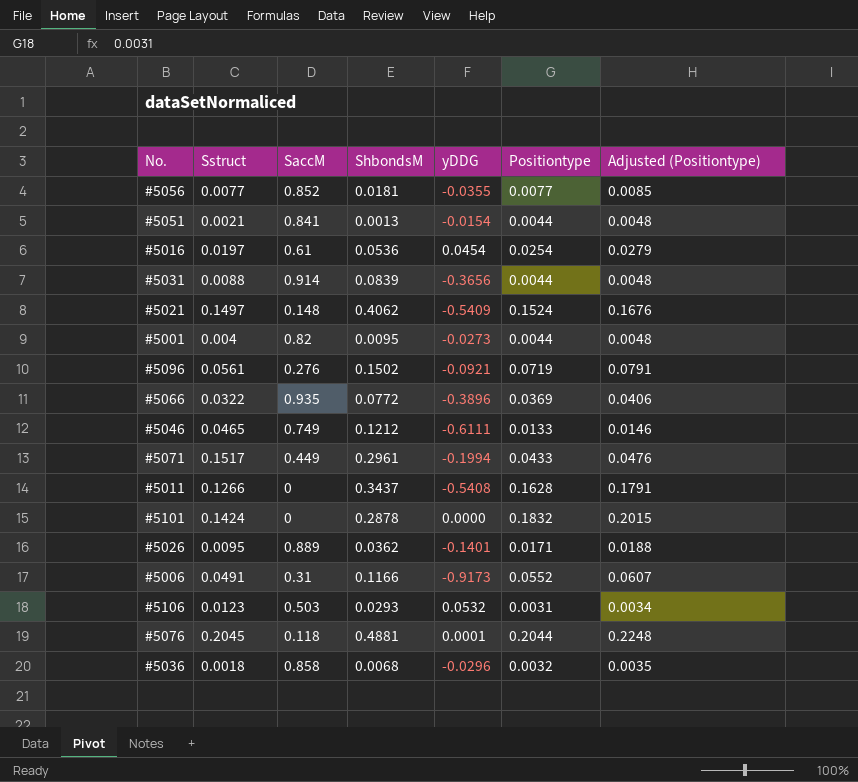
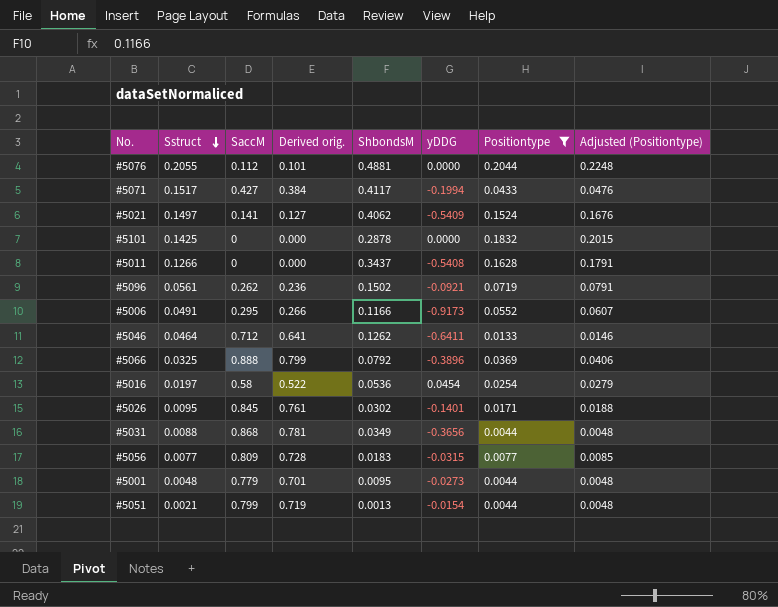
filter: none -> Positiontype >= 0.0044
row order: none -> Sstruct descending
column Derived orig. | formula: none -> [SaccM] * 0.9
#5076 | Sstruct: 0.2045 -> 0.2055
#5076 | SaccM: 0.118 -> 0.112
#5076 | yDDG: 0.0001 -> 0.0000
#5071 | SaccM: 0.449 -> 0.427
#5071 | ShbondsM: 0.2961 -> 0.4117
#5021 | SaccM: 0.148 -> 0.141
#5101 | Sstruct: 0.1424 -> 0.1425
#5096 | SaccM: 0.276 -> 0.262
#5006 | SaccM: 0.31 -> 0.295
#5046 | Sstruct: 0.0465 -> 0.0464
#5046 | SaccM: 0.749 -> 0.712
#5046 | ShbondsM: 0.1212 -> 0.1262
#5046 | yDDG: -0.6111 -> -0.6411
#5066 | Sstruct: 0.0322 -> 0.0325
#5066 | SaccM: 0.935 -> 0.888
#5066 | ShbondsM: 0.0772 -> 0.0792
#5016 | SaccM: 0.61 -> 0.58
#5026 | SaccM: 0.889 -> 0.845
#5026 | ShbondsM: 0.0362 -> 0.0302
#5031 | SaccM: 0.914 -> 0.868
#5031 | ShbondsM: 0.0839 -> 0.0349
#5056 | SaccM: 0.852 -> 0.809
#5056 | ShbondsM: 0.0181 -> 0.0183
#5056 | yDDG: -0.0355 -> -0.0315
#5001 | Sstruct: 0.004 -> 0.0048
#5001 | SaccM: 0.82 -> 0.779
#5051 | SaccM: 0.841 -> 0.799

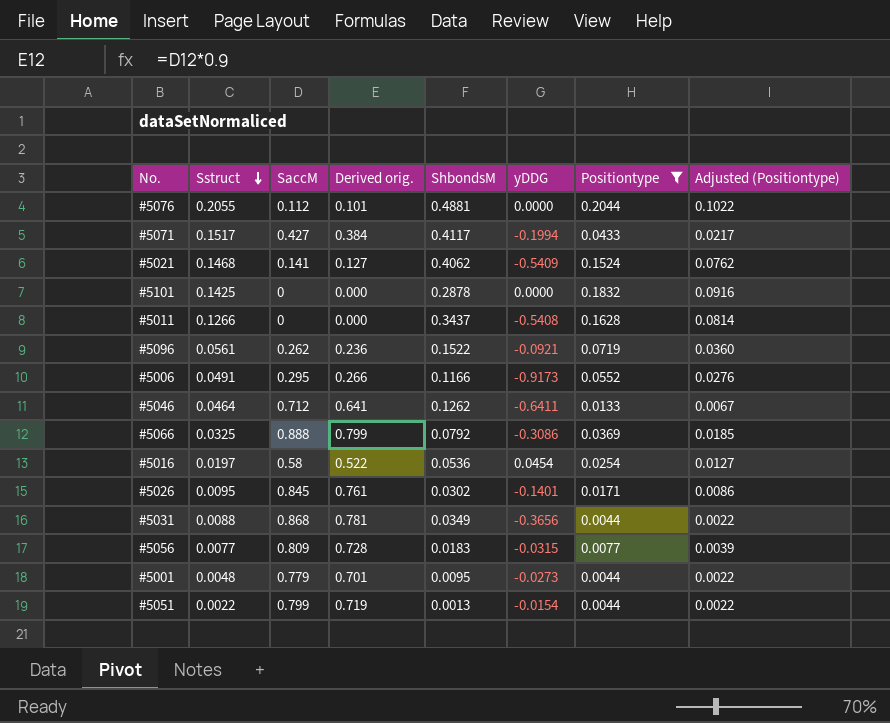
column Adjusted (Positiontype) | formula: [Positiontype] * 1.1 -> [Positiontype] * 0.5
#5021 | Sstruct: 0.1497 -> 0.1468
#5096 | ShbondsM: 0.1502 -> 0.1522
#5066 | yDDG: -0.3896 -> -0.3086
#5051 | Sstruct: 0.0021 -> 0.0022

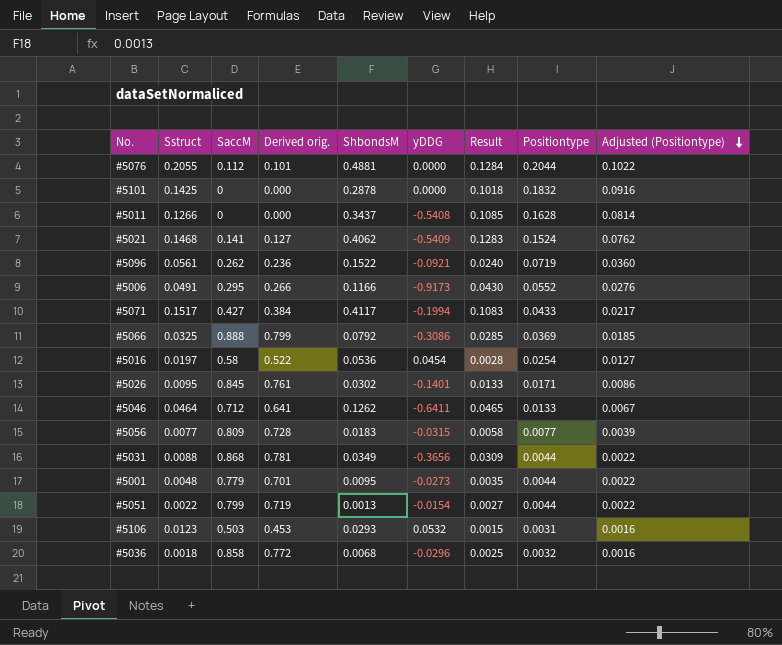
filter: Positiontype >= 0.0044 -> none
row order: Sstruct descending -> Adjusted (Positiontype) descending
column Result | position: none -> 7

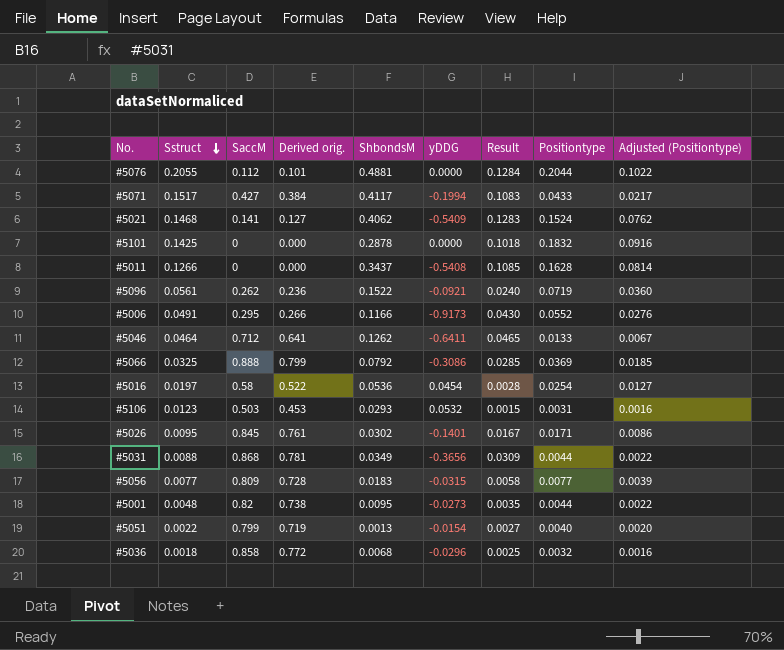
row order: Adjusted (Positiontype) descending -> Sstruct descending
#5026 | Result: 0.0133 -> 0.0167
#5001 | SaccM: 0.779 -> 0.82
#5001 | Derived orig.: 0.701 -> 0.738
#5051 | Positiontype: 0.0044 -> 0.0040
#5051 | Adjusted (Positiontype): 0.0022 -> 0.0020

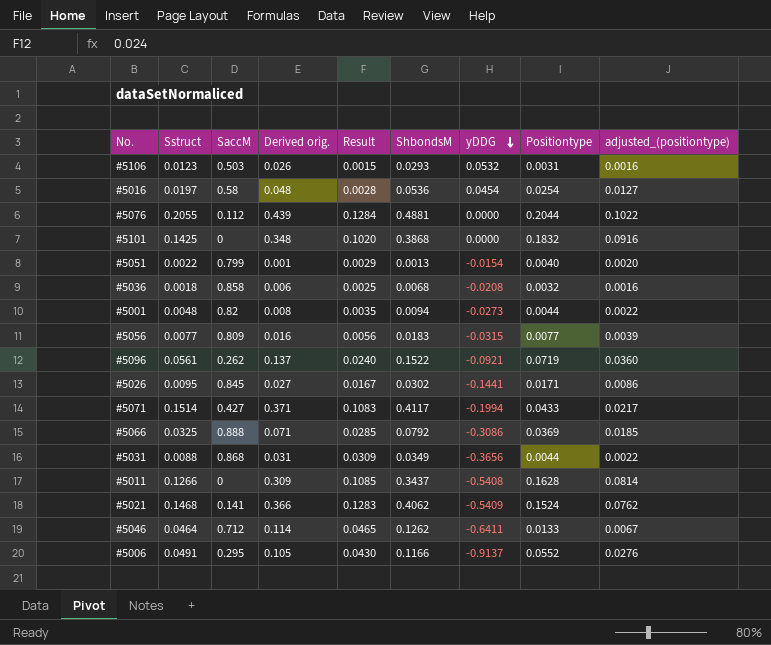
row order: Sstruct descending -> yDDG descending
column Derived orig. | formula: [SaccM] * 0.9 -> [ShbondsM] * 0.9
column Result | position: 7 -> 5
column name: Adjusted (Positiontype) -> adjusted_(positiontype)
#5101 | Result: 0.1018 -> 0.1020
#5101 | ShbondsM: 0.2878 -> 0.3868
#5051 | Result: 0.0027 -> 0.0029
#5036 | yDDG: -0.0296 -> -0.0208
#5001 | ShbondsM: 0.0095 -> 0.0094
#5056 | Result: 0.0058 -> 0.0056
#5026 | yDDG: -0.1401 -> -0.1441
#5071 | Sstruct: 0.1517 -> 0.1514
#5006 | yDDG: -0.9173 -> -0.9137

